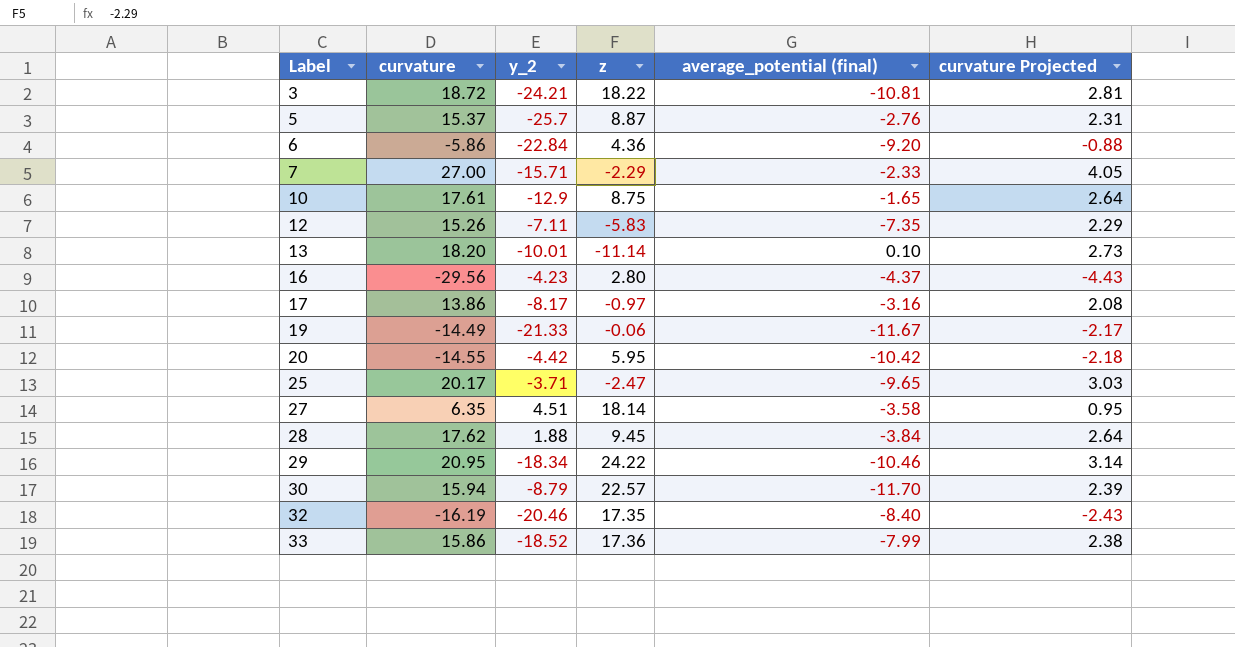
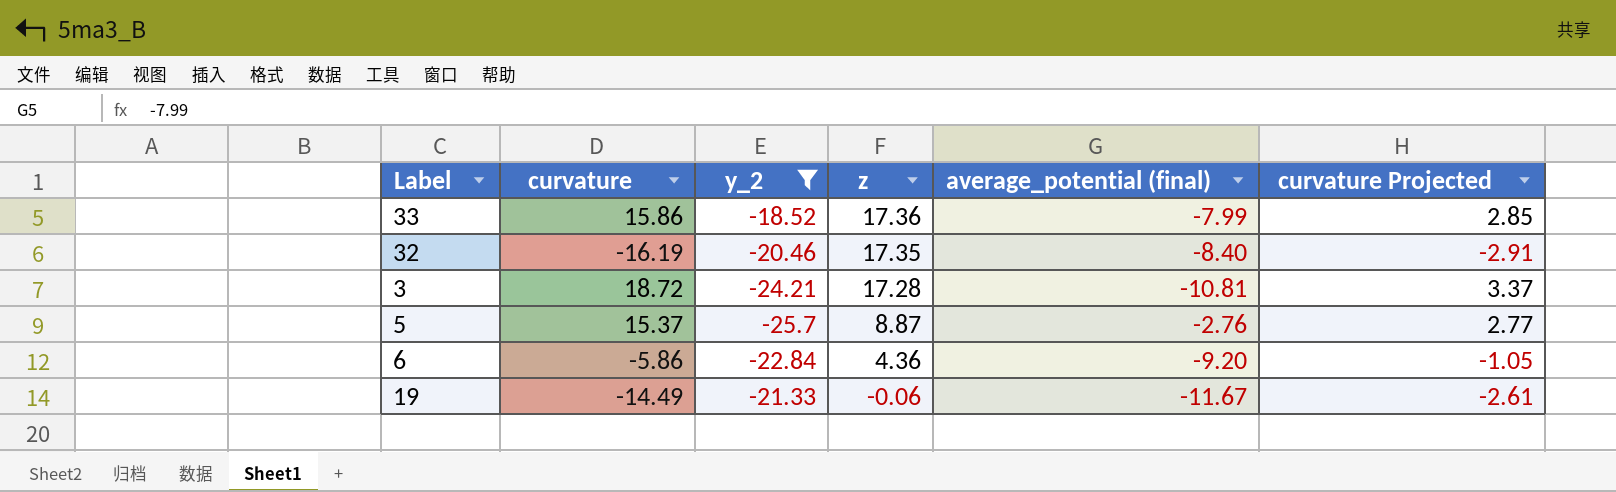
filter: none -> y_2 <= -18.52
row order: Label ascending -> z descending
column curvature Projected | formula: [curvature] * 0.15 -> [curvature] * 0.18
3 | z: 18.22 -> 17.28

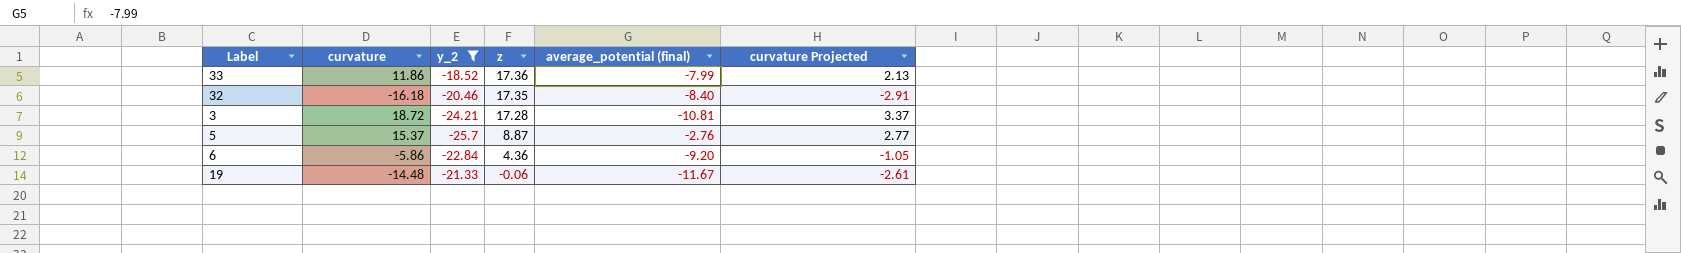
33 | curvature: 15.86 -> 11.86
33 | curvature Projected: 2.85 -> 2.13
32 | curvature: -16.19 -> -16.18
19 | curvature: -14.49 -> -14.48

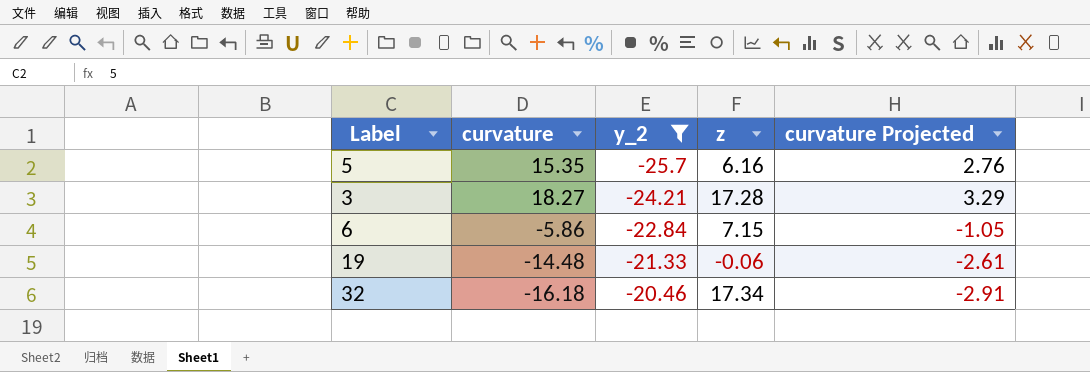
row order: z descending -> y_2 ascending
column average_potential (final) | position: 5 -> none
row 33: 11.86 | -18.52 | 17.36 | -7.99 | 2.13 -> none
5 | curvature: 15.37 -> 15.35
5 | z: 8.87 -> 6.16
5 | curvature Projected: 2.77 -> 2.76
3 | curvature: 18.72 -> 18.27
3 | curvature Projected: 3.37 -> 3.29
6 | z: 4.36 -> 7.15
32 | z: 17.35 -> 17.34

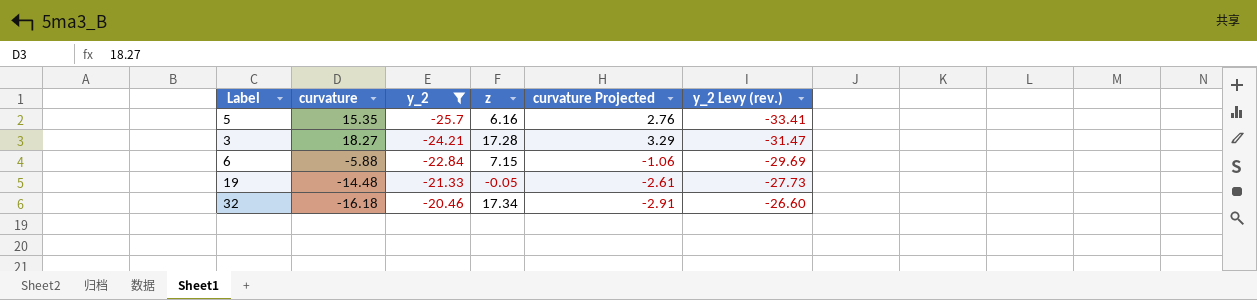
column y_2 Levy (rev.) | formula: none -> [y_2] * 1.3
6 | curvature: -5.86 -> -5.88
6 | curvature Projected: -1.05 -> -1.06
19 | z: -0.06 -> -0.05

